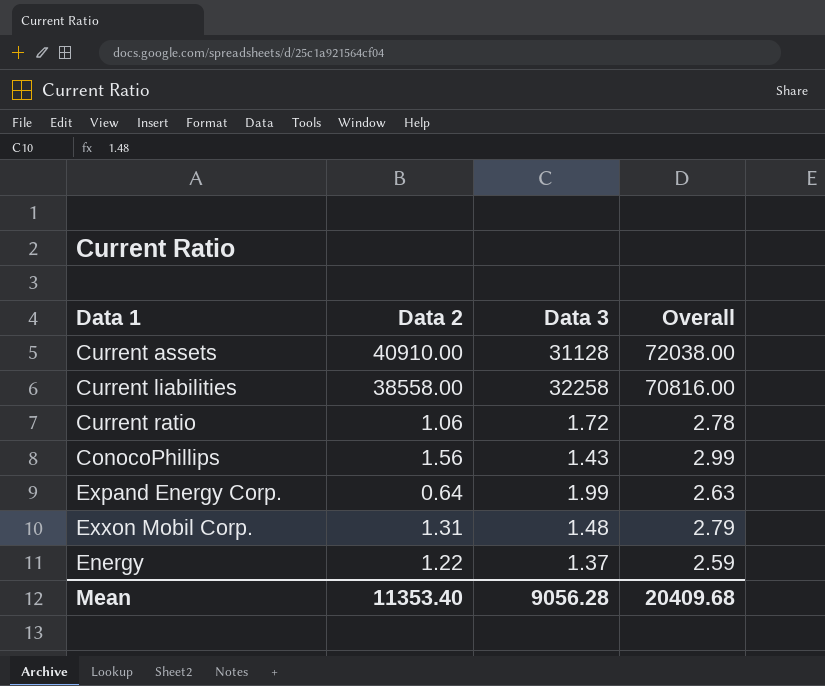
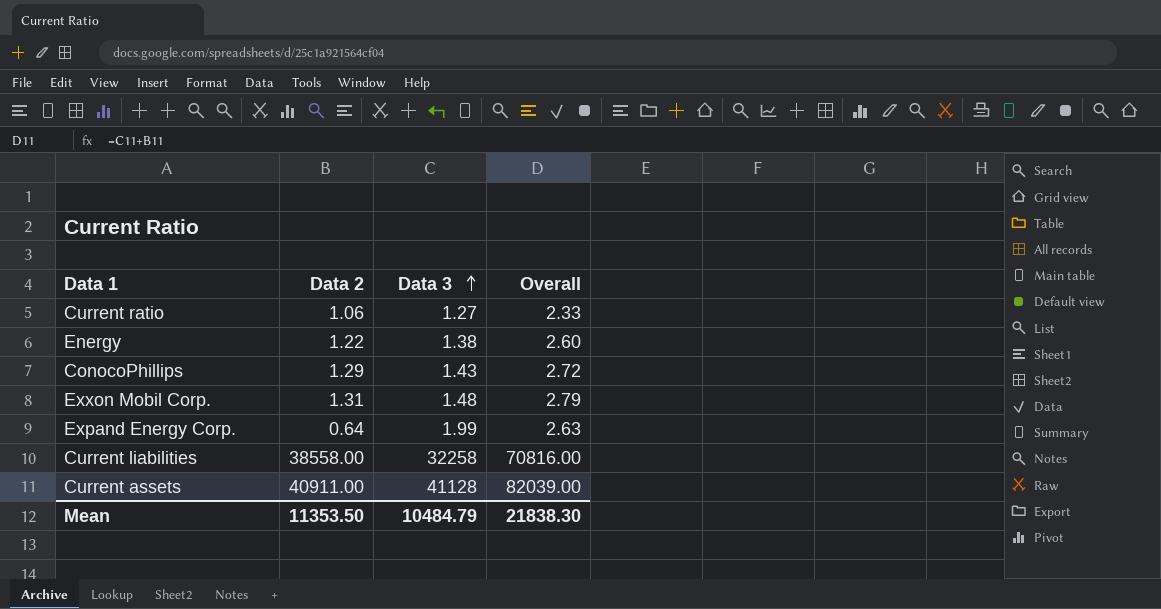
row order: none -> Data 3 ascending
Current ratio | Data 3: 1.72 -> 1.27
Current ratio | Overall: 2.78 -> 2.33
Energy | Data 3: 1.37 -> 1.38
Energy | Overall: 2.59 -> 2.60
ConocoPhillips | Data 2: 1.56 -> 1.29
ConocoPhillips | Overall: 2.99 -> 2.72
Current assets | Data 2: 40910.00 -> 40911.00
Current assets | Data 3: 31128 -> 41128
Current assets | Overall: 72038.00 -> 82039.00
Mean | Data 2: 11353.40 -> 11353.50
Mean | Data 3: 9056.28 -> 10484.79
Mean | Overall: 20409.68 -> 21838.30

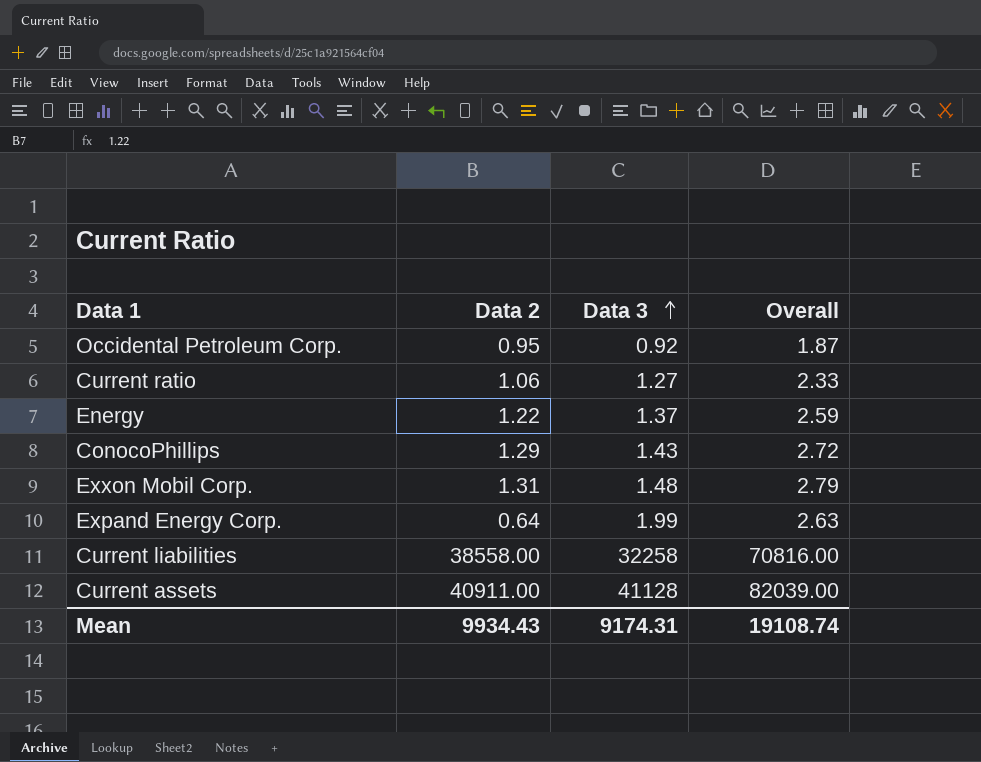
row Occidental Petroleum Corp.: none -> 0.95 | 0.92 | 1.87
Energy | Data 3: 1.38 -> 1.37
Energy | Overall: 2.60 -> 2.59
Mean | Data 2: 11353.50 -> 9934.43
Mean | Data 3: 10484.79 -> 9174.31
Mean | Overall: 21838.30 -> 19108.74

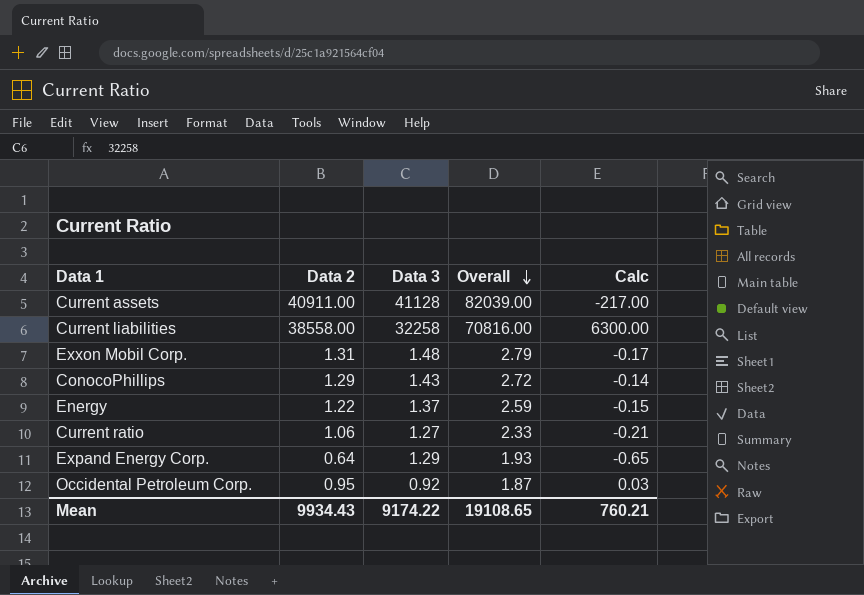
row order: Data 3 ascending -> Overall descending
column Calc | formula: none -> [Data 2] - [Data 3]
Expand Energy Corp. | Data 3: 1.99 -> 1.29
Expand Energy Corp. | Overall: 2.63 -> 1.93
Mean | Data 3: 9174.31 -> 9174.22
Mean | Overall: 19108.74 -> 19108.65

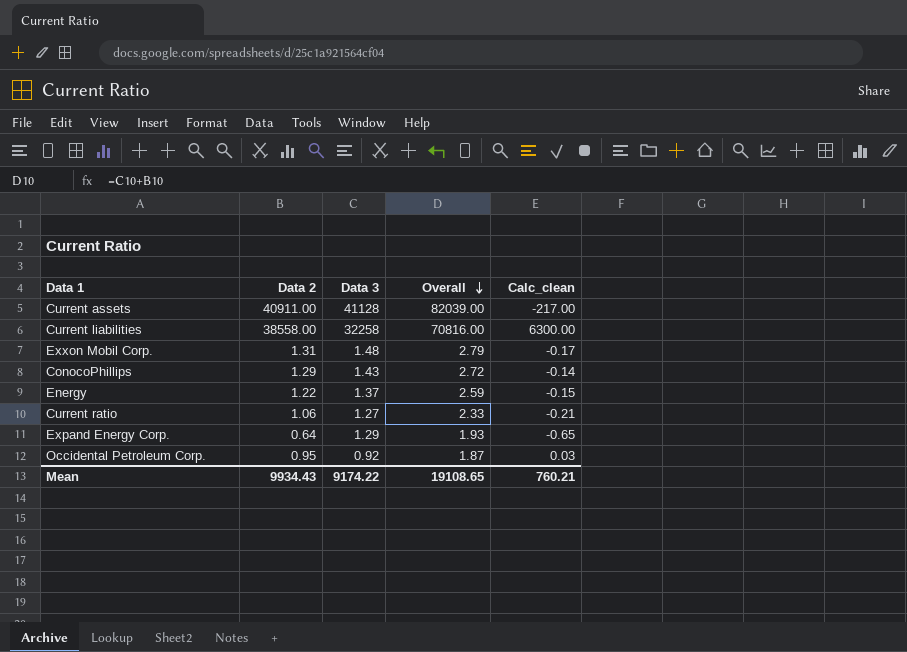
column name: Calc -> Calc_clean

